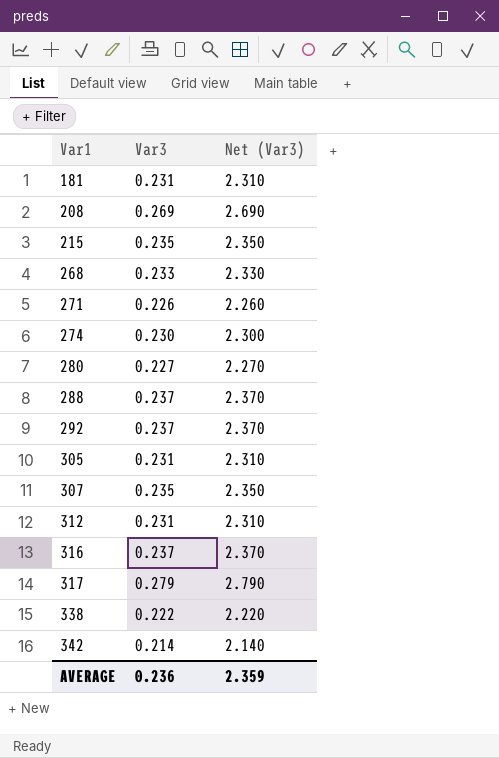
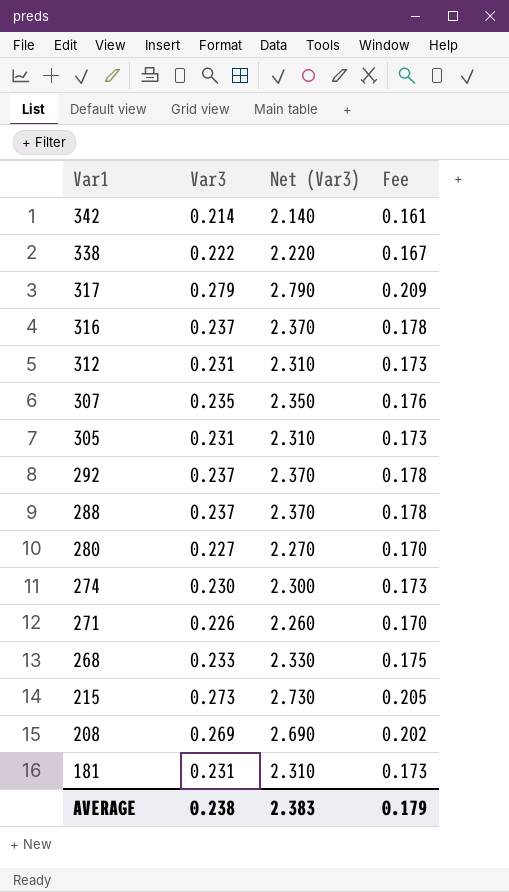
row order: Var1 ascending -> Var1 descending
column Fee | formula: none -> [Var3] * 0.75
215 | Var3: 0.235 -> 0.273
215 | Net (Var3): 2.350 -> 2.730
AVERAGE | Var3: 0.236 -> 0.238
AVERAGE | Net (Var3): 2.359 -> 2.383

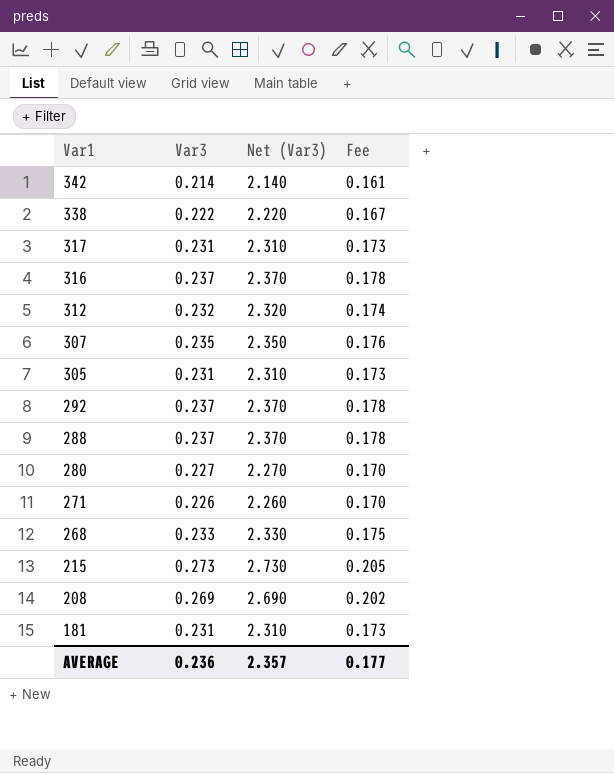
row 274: 0.230 | 2.300 | 0.173 -> none
317 | Var3: 0.279 -> 0.231
317 | Net (Var3): 2.790 -> 2.310
317 | Fee: 0.209 -> 0.173
312 | Var3: 0.231 -> 0.232
312 | Net (Var3): 2.310 -> 2.320
312 | Fee: 0.173 -> 0.174
AVERAGE | Var3: 0.238 -> 0.236
AVERAGE | Net (Var3): 2.383 -> 2.357
AVERAGE | Fee: 0.179 -> 0.177

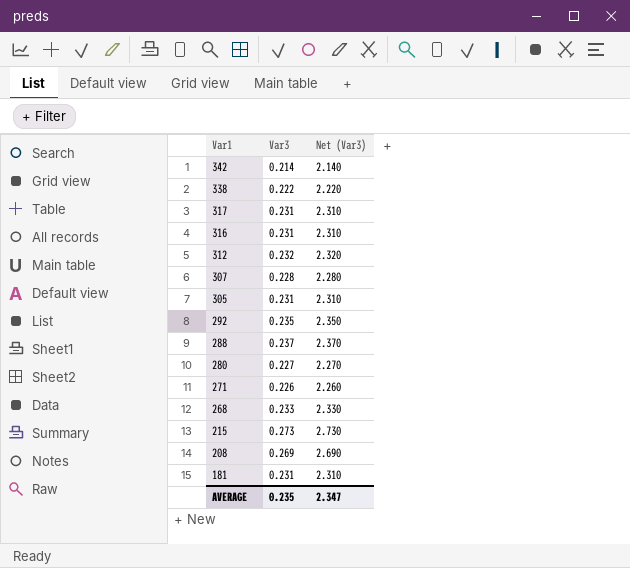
column Fee | formula: [Var3] * 0.75 -> none
316 | Var3: 0.237 -> 0.231
316 | Net (Var3): 2.370 -> 2.310
307 | Var3: 0.235 -> 0.228
307 | Net (Var3): 2.350 -> 2.280
292 | Var3: 0.237 -> 0.235
292 | Net (Var3): 2.370 -> 2.350
AVERAGE | Var3: 0.236 -> 0.235
AVERAGE | Net (Var3): 2.357 -> 2.347

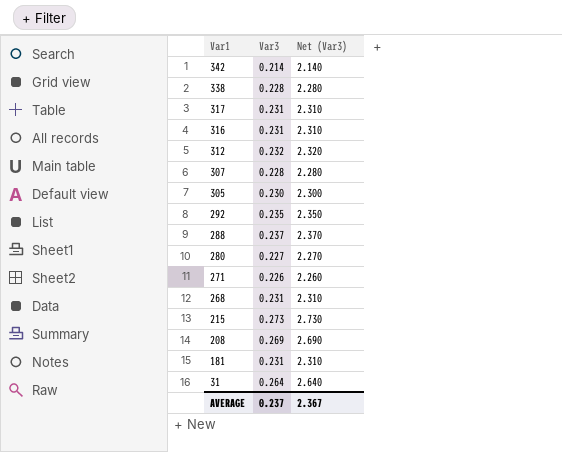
338 | Var3: 0.222 -> 0.228
338 | Net (Var3): 2.220 -> 2.280
305 | Var3: 0.231 -> 0.230
305 | Net (Var3): 2.310 -> 2.300
268 | Var3: 0.233 -> 0.231
268 | Net (Var3): 2.330 -> 2.310
row 31: none -> 0.264 | 2.640
AVERAGE | Var3: 0.235 -> 0.237
AVERAGE | Net (Var3): 2.347 -> 2.367

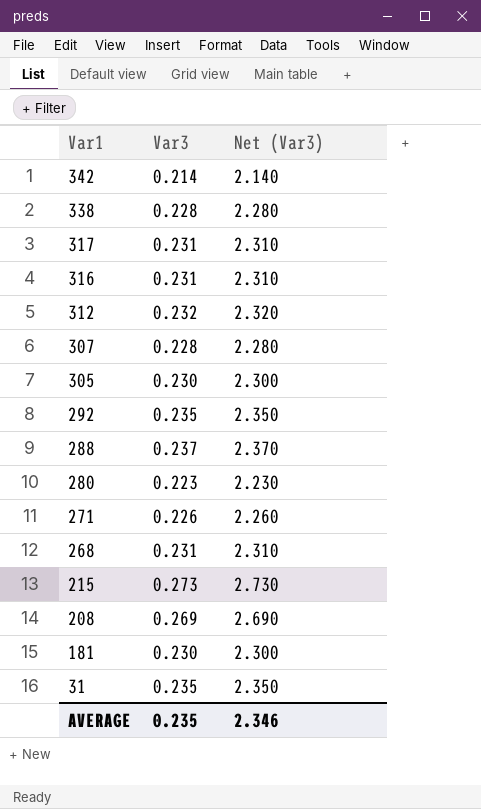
280 | Var3: 0.227 -> 0.223
280 | Net (Var3): 2.270 -> 2.230
181 | Var3: 0.231 -> 0.230
181 | Net (Var3): 2.310 -> 2.300
31 | Var3: 0.264 -> 0.235
31 | Net (Var3): 2.640 -> 2.350
AVERAGE | Var3: 0.237 -> 0.235
AVERAGE | Net (Var3): 2.367 -> 2.346

